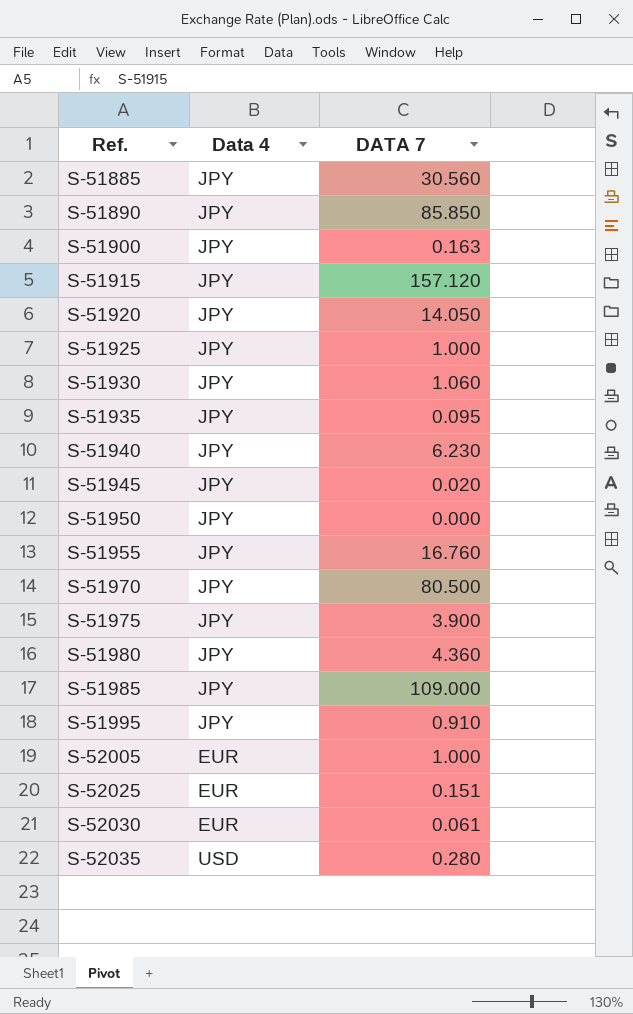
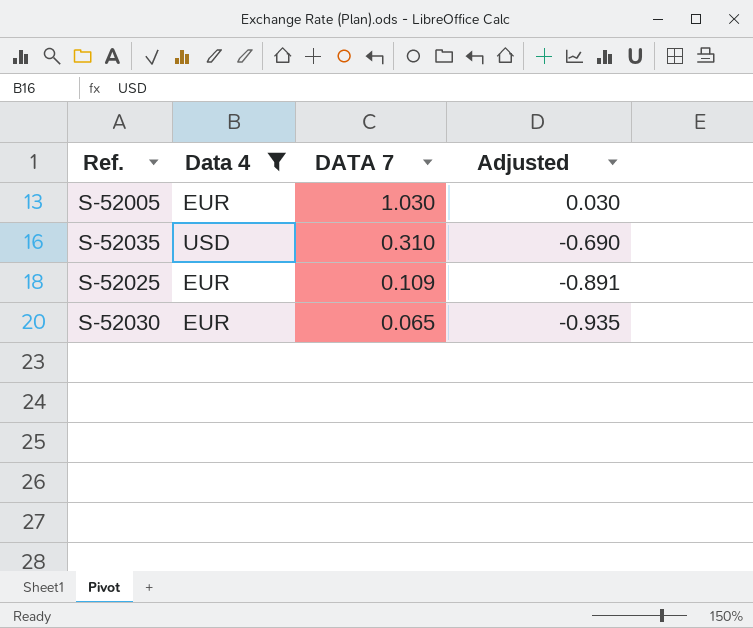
filter: none -> Data 4 != JPY
row order: Ref. ascending -> DATA 7 descending
column Adjusted | formula: none -> [DATA 7] - 1
S-52005 | DATA 7: 1.000 -> 1.030
S-52035 | DATA 7: 0.280 -> 0.310
S-52025 | DATA 7: 0.151 -> 0.109
S-52030 | DATA 7: 0.061 -> 0.065

